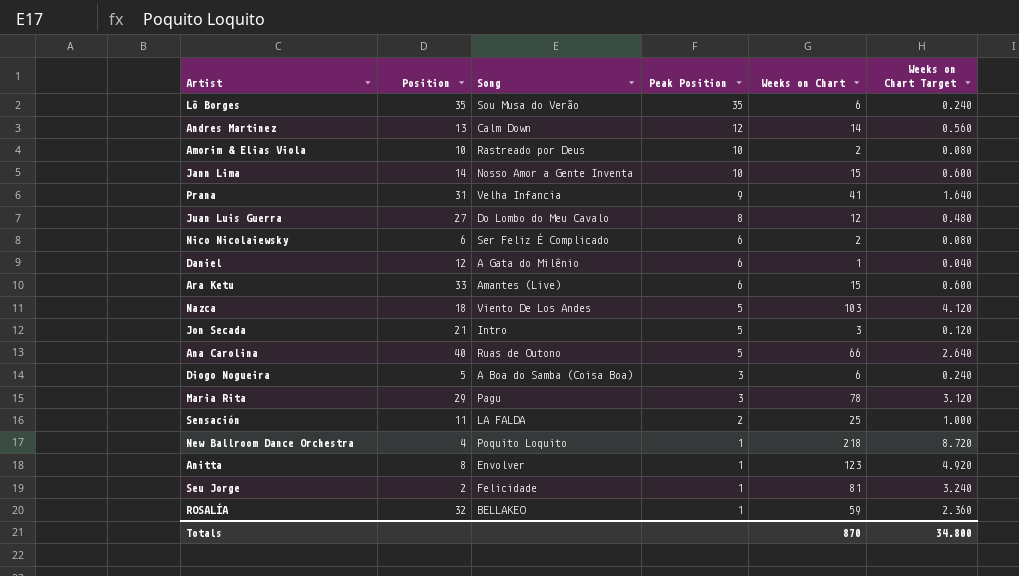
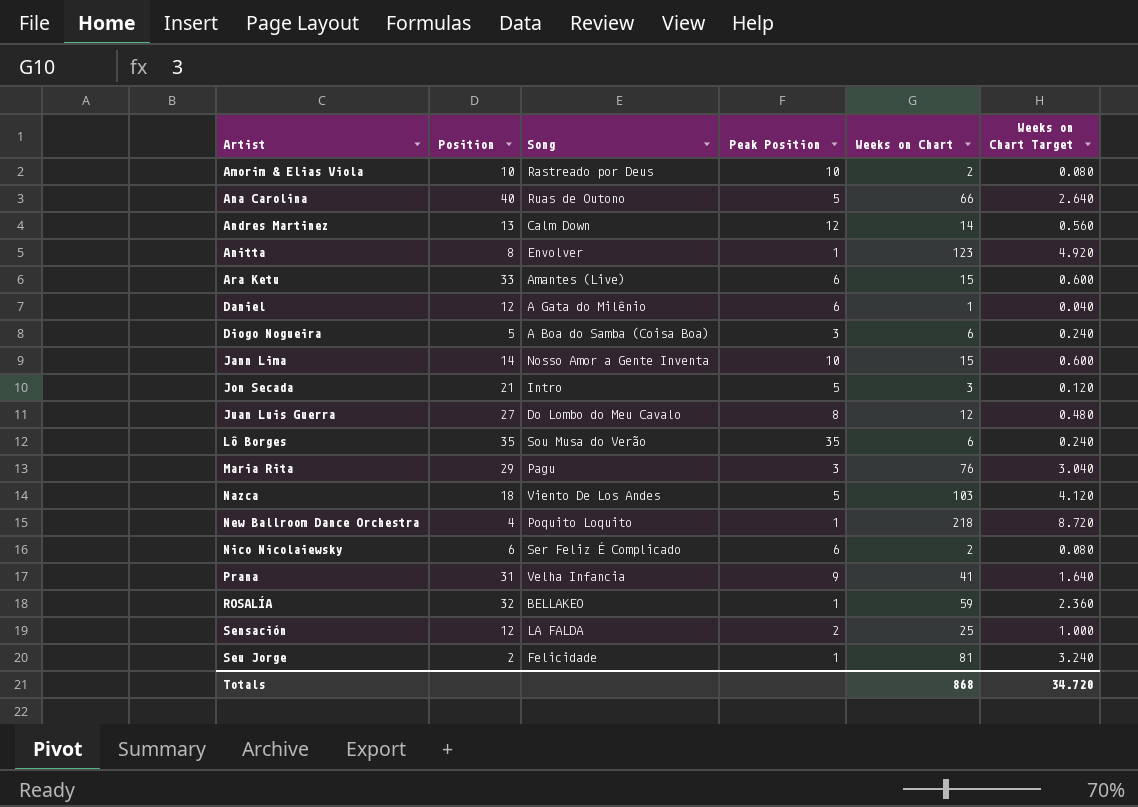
row order: Peak Position descending -> Artist ascending
Maria Rita | Weeks on Chart: 78 -> 76
Maria Rita | Weeks on Chart Target: 3.120 -> 3.040
Sensación | Position: 11 -> 12
Totals | Weeks on Chart: 870 -> 868
Totals | Weeks on Chart Target: 34.800 -> 34.720

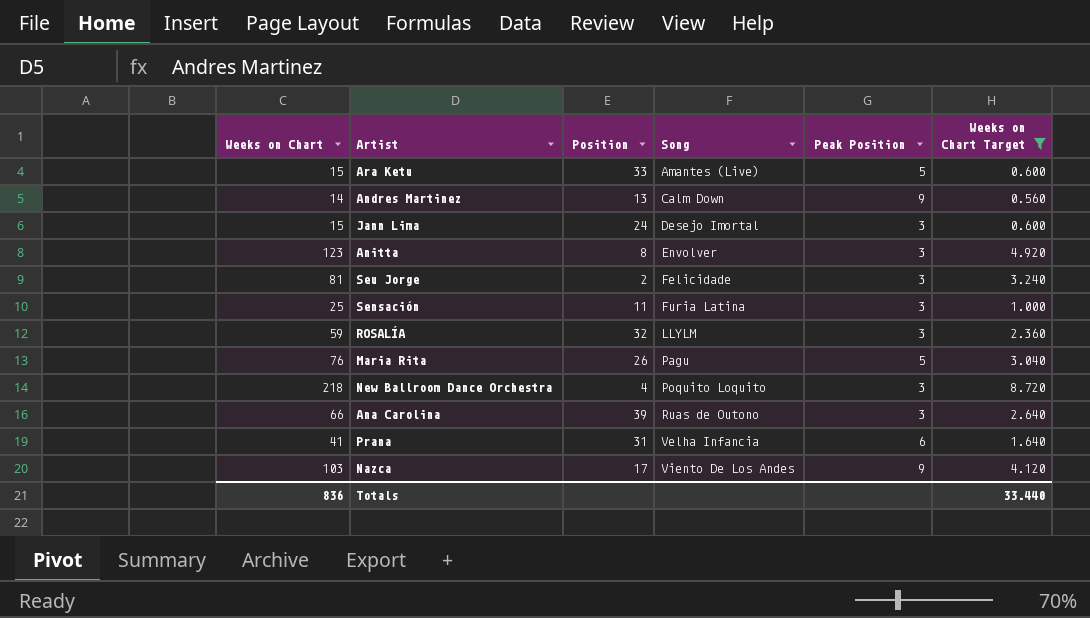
filter: none -> Weeks on Chart Target >= 0.560
row order: Artist ascending -> Song ascending
column Weeks on Chart | position: 5 -> 1
Ara Ketu | Peak Position: 6 -> 5
Andres Martinez | Peak Position: 12 -> 9
Jann Lima | Position: 14 -> 24
Jann Lima | Song: Nosso Amor a Gente Inventa -> Desejo Imortal
Jann Lima | Peak Position: 10 -> 3
Anitta | Peak Position: 1 -> 3
Seu Jorge | Peak Position: 1 -> 3
Sensación | Position: 12 -> 11
Sensación | Song: LA FALDA -> Furia Latina
Sensación | Peak Position: 2 -> 3
ROSALÍA | Song: BELLAKEO -> LLYLM
ROSALÍA | Peak Position: 1 -> 3
Maria Rita | Position: 29 -> 26
Maria Rita | Peak Position: 3 -> 5
New Ballroom Dance Orchestra | Peak Position: 1 -> 3
Ana Carolina | Position: 40 -> 39
Ana Carolina | Peak Position: 5 -> 3
Prana | Peak Position: 9 -> 6
Nazca | Position: 18 -> 17
Nazca | Peak Position: 5 -> 9
Totals | Weeks on Chart: 868 -> 836
Totals | Weeks on Chart Target: 34.720 -> 33.440

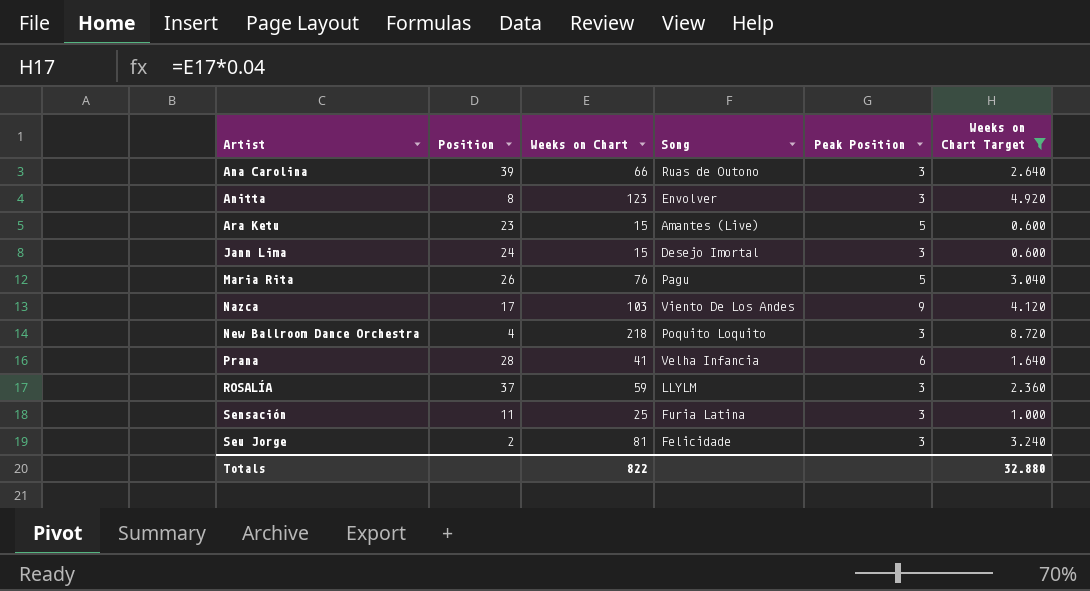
row order: Song ascending -> Artist ascending
column Weeks on Chart | position: 1 -> 3
row Andres Martinez: 14 | 13 | Calm Down | 9 | 0.560 -> none
Ara Ketu | Position: 33 -> 23
Prana | Position: 31 -> 28
ROSALÍA | Position: 32 -> 37
Totals | Weeks on Chart: 836 -> 822
Totals | Weeks on Chart Target: 33.440 -> 32.880

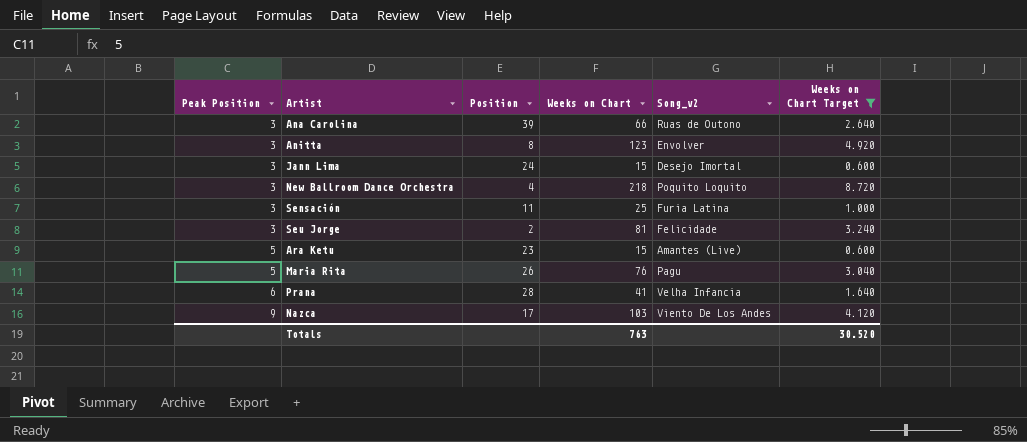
row order: Artist ascending -> Peak Position ascending
column Peak Position | position: 5 -> 1
column name: Song -> Song_v2
row ROSALÍA: 37 | 59 | LLYLM | 3 | 2.360 -> none
Totals | Weeks on Chart: 822 -> 763
Totals | Weeks on Chart Target: 32.880 -> 30.520

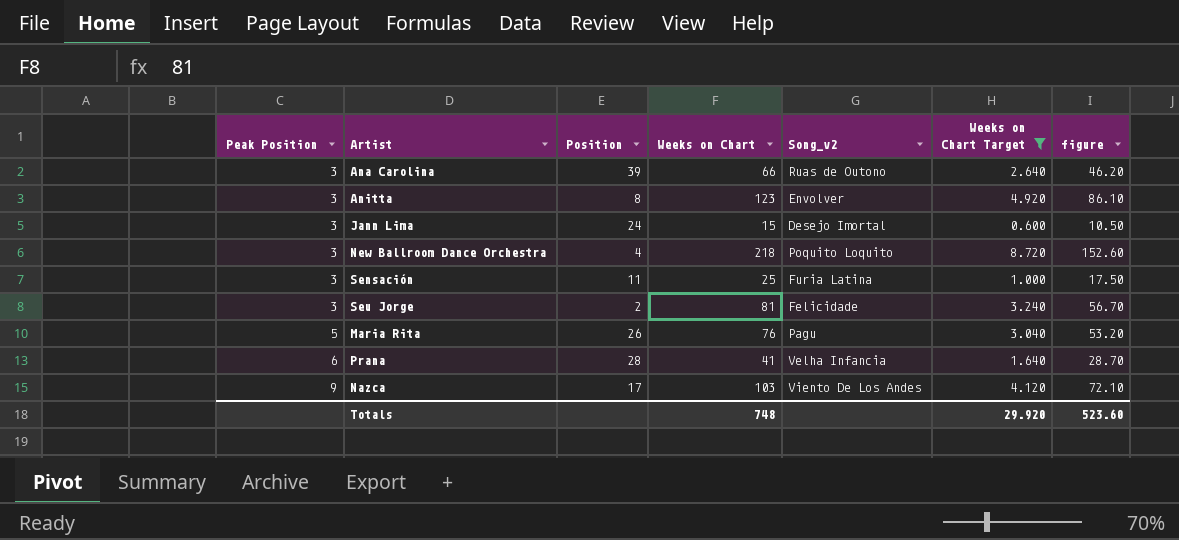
column figure | formula: none -> [Weeks on Chart] * 0.7
row Ara Ketu: 5 | 23 | 15 | Amantes (Live) | 0.600 -> none
Totals | Weeks on Chart: 763 -> 748
Totals | Weeks on Chart Target: 30.520 -> 29.920

